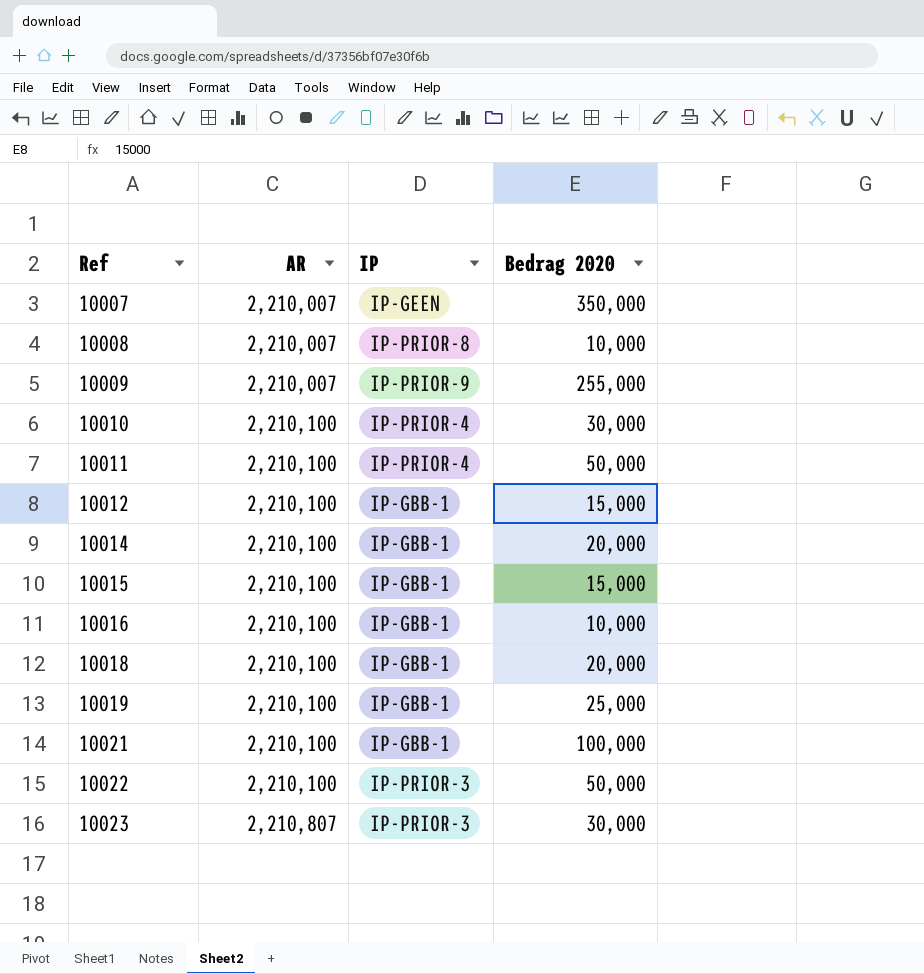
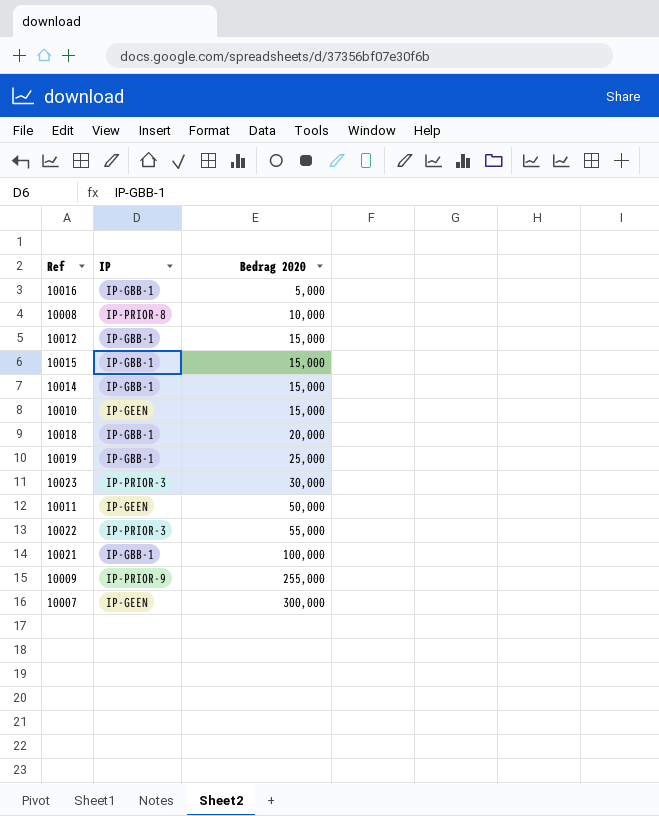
row order: Ref ascending -> Bedrag 2020 ascending
column AR | position: 2 -> none
10016 | Bedrag 2020: 10,000 -> 5,000
10014 | Bedrag 2020: 20,000 -> 15,000
10010 | IP: IP-PRIOR-4 -> IP-GEEN
10010 | Bedrag 2020: 30,000 -> 15,000
10011 | IP: IP-PRIOR-4 -> IP-GEEN
10022 | Bedrag 2020: 50,000 -> 55,000
10007 | Bedrag 2020: 350,000 -> 300,000

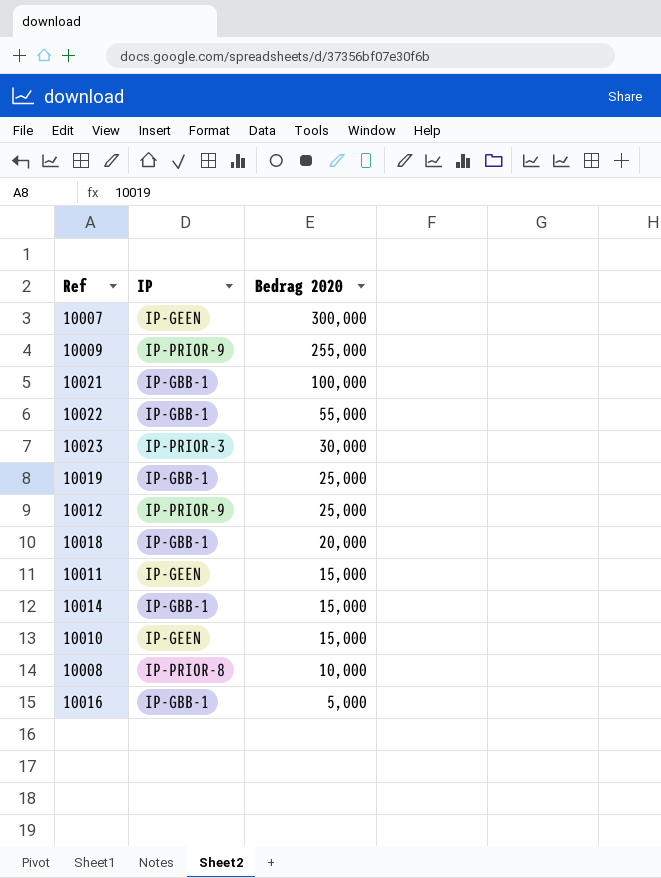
row order: Bedrag 2020 ascending -> Bedrag 2020 descending
row 10015: IP-GBB-1 | 15,000 -> none
10022 | IP: IP-PRIOR-3 -> IP-GBB-1
10012 | IP: IP-GBB-1 -> IP-PRIOR-9
10012 | Bedrag 2020: 15,000 -> 25,000
10011 | Bedrag 2020: 50,000 -> 15,000

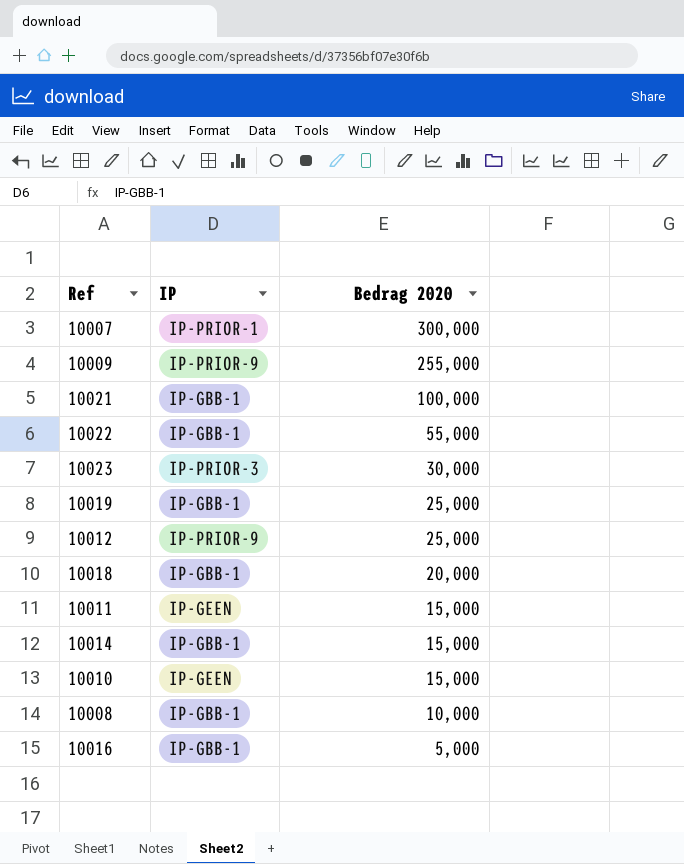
10007 | IP: IP-GEEN -> IP-PRIOR-1
10008 | IP: IP-PRIOR-8 -> IP-GBB-1

